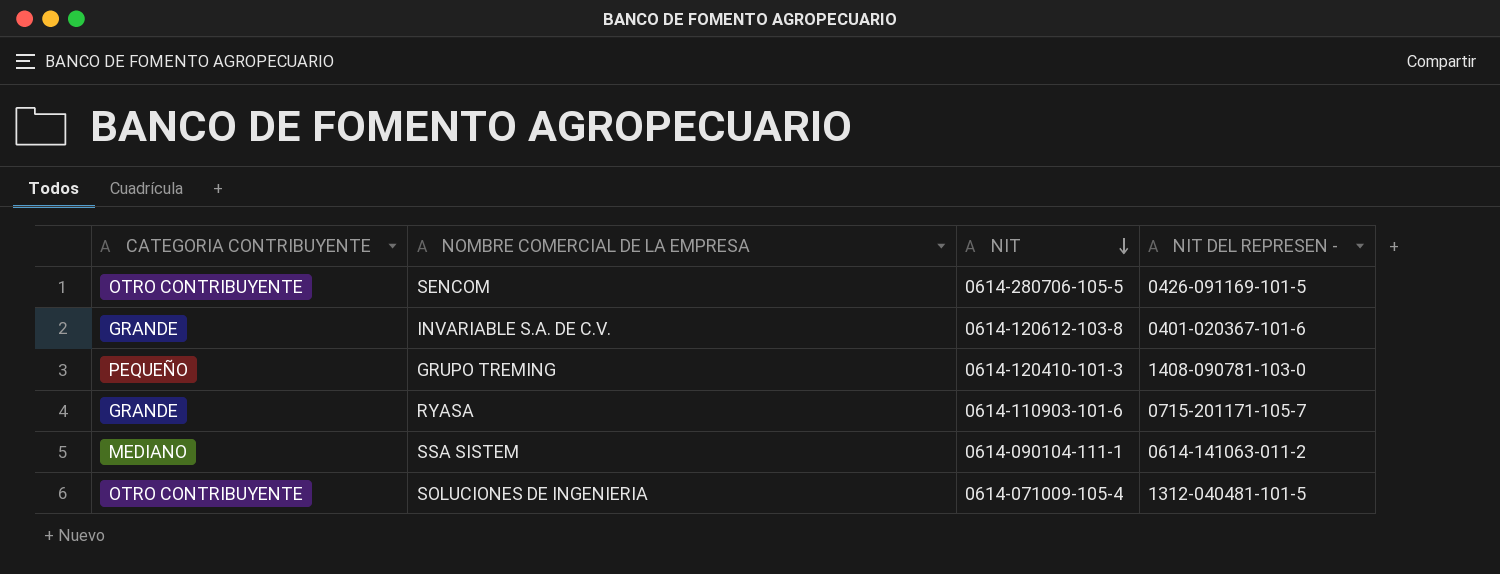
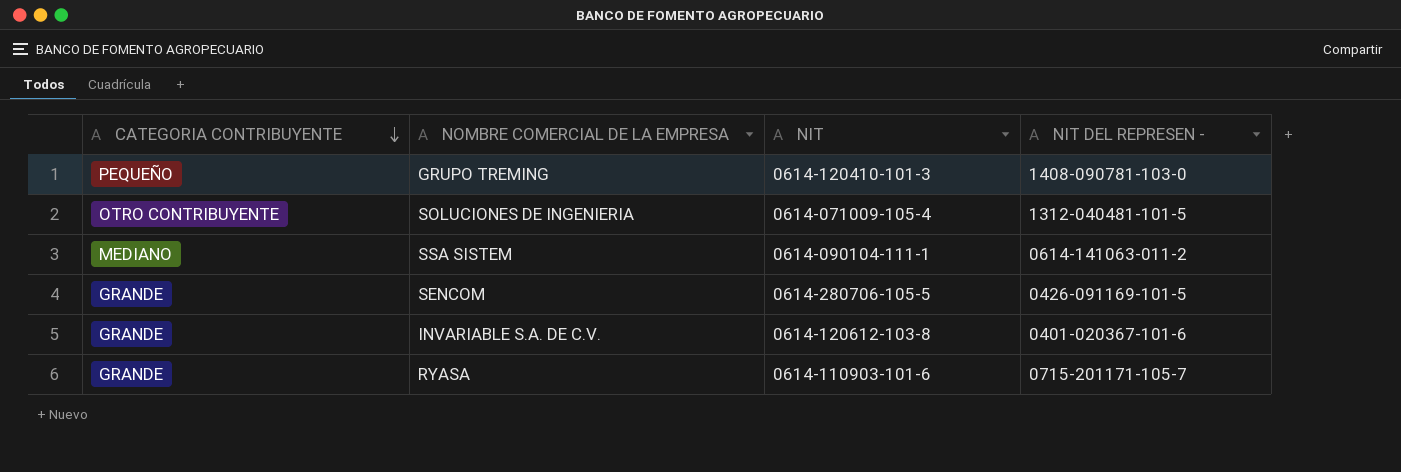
row order: NIT descending -> CATEGORIA CONTRIBUYENTE descending
SENCOM | CATEGORIA CONTRIBUYENTE: OTRO CONTRIBUYENTE -> GRANDE

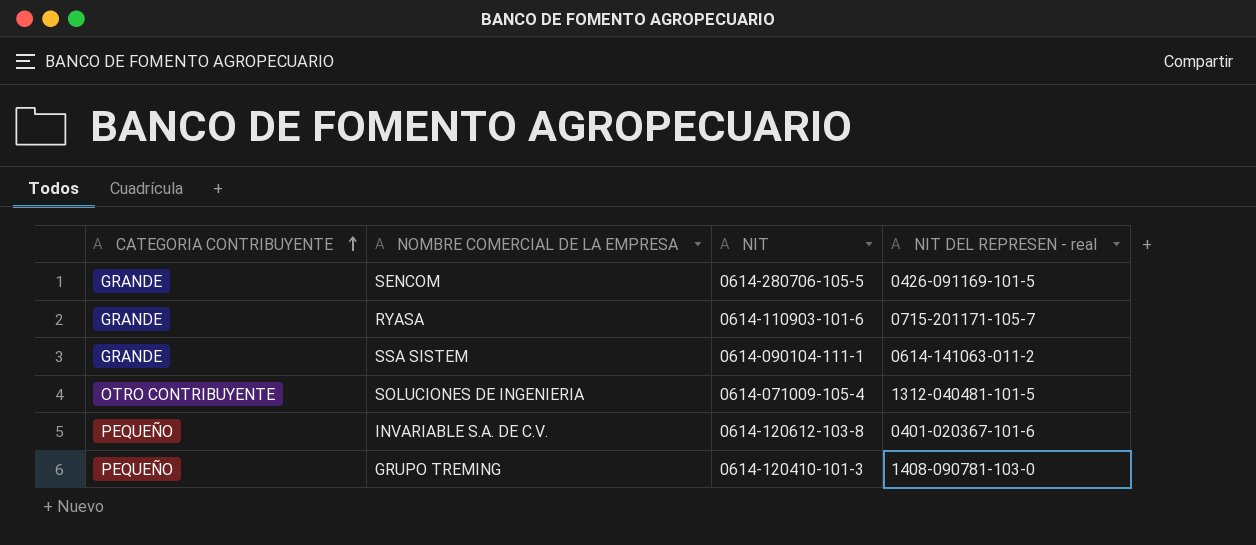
row order: CATEGORIA CONTRIBUYENTE descending -> CATEGORIA CONTRIBUYENTE ascending
column name: NIT DEL REPRESEN - -> NIT DEL REPRESEN - real
SSA SISTEM | CATEGORIA CONTRIBUYENTE: MEDIANO -> GRANDE
INVARIABLE S.A. DE C.V. | CATEGORIA CONTRIBUYENTE: GRANDE -> PEQUEÑO

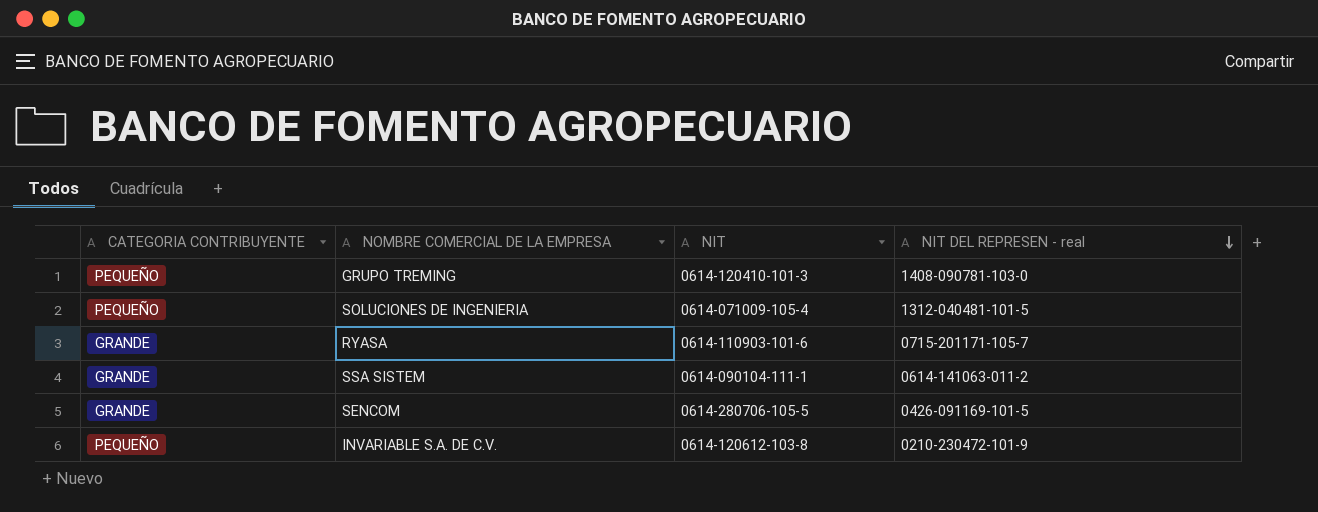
row order: CATEGORIA CONTRIBUYENTE ascending -> NIT DEL REPRESEN - real descending
SOLUCIONES DE INGENIERIA | CATEGORIA CONTRIBUYENTE: OTRO CONTRIBUYENTE -> PEQUEÑO
INVARIABLE S.A. DE C.V. | NIT DEL REPRESEN - real: 0401-020367-101-6 -> 0210-230472-101-9

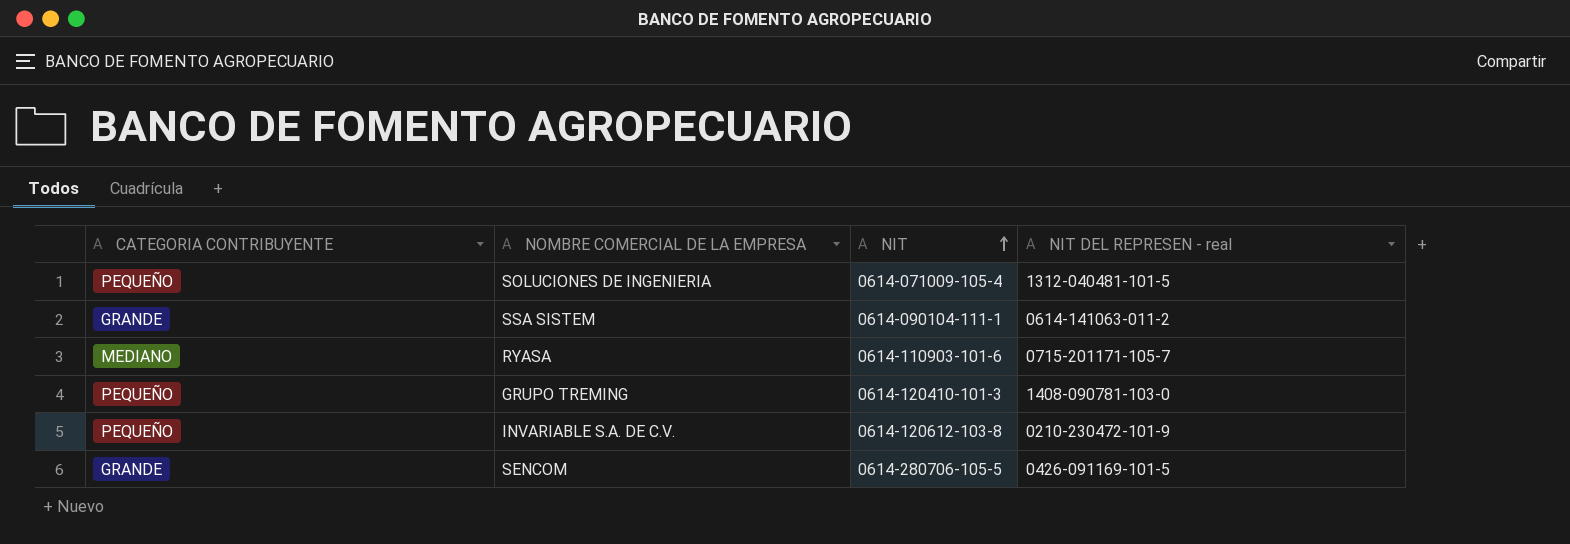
row order: NIT DEL REPRESEN - real descending -> NIT ascending
RYASA | CATEGORIA CONTRIBUYENTE: GRANDE -> MEDIANO

